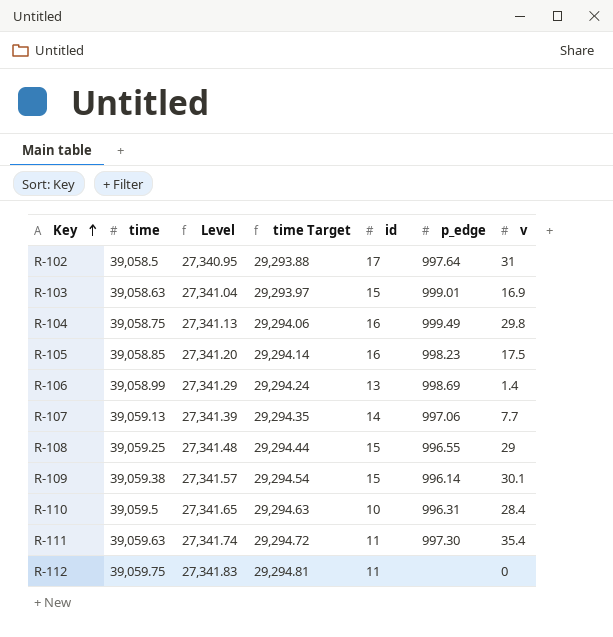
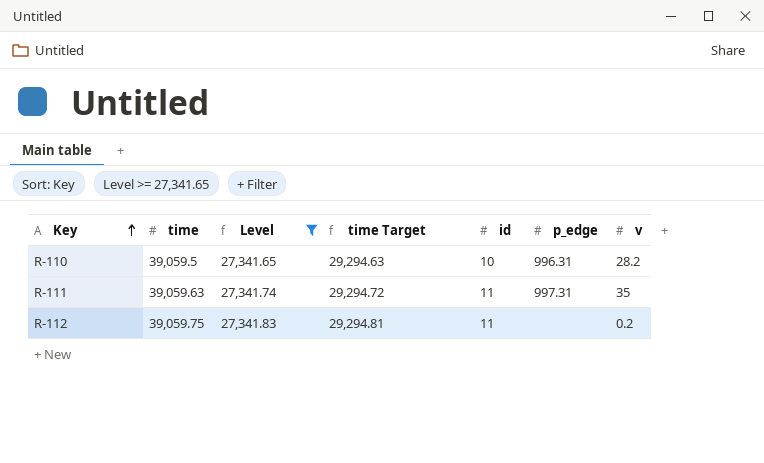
filter: none -> Level >= 27,341.65
R-110 | v: 28.4 -> 28.2
R-111 | p_edge: 997.30 -> 997.31
R-111 | v: 35.4 -> 35
R-112 | v: 0 -> 0.2

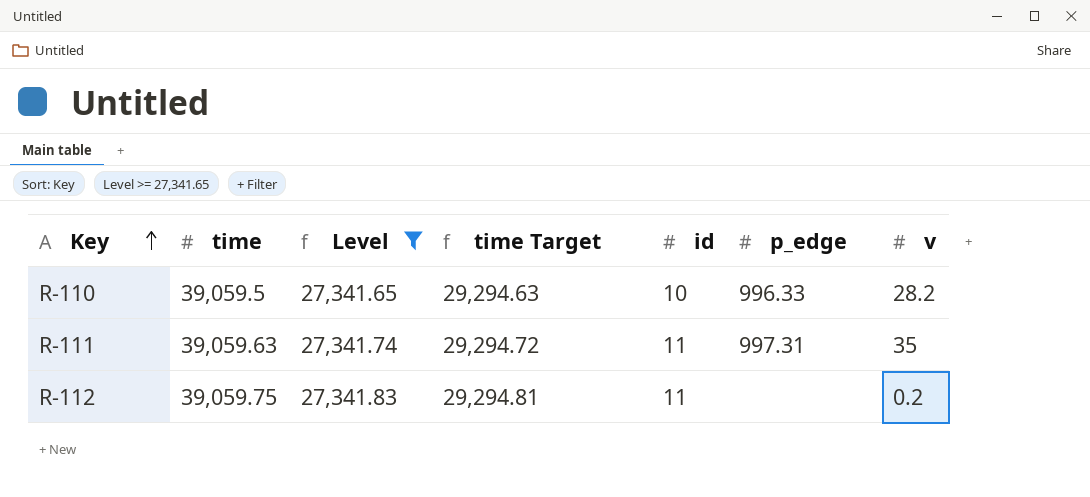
R-110 | p_edge: 996.31 -> 996.33

